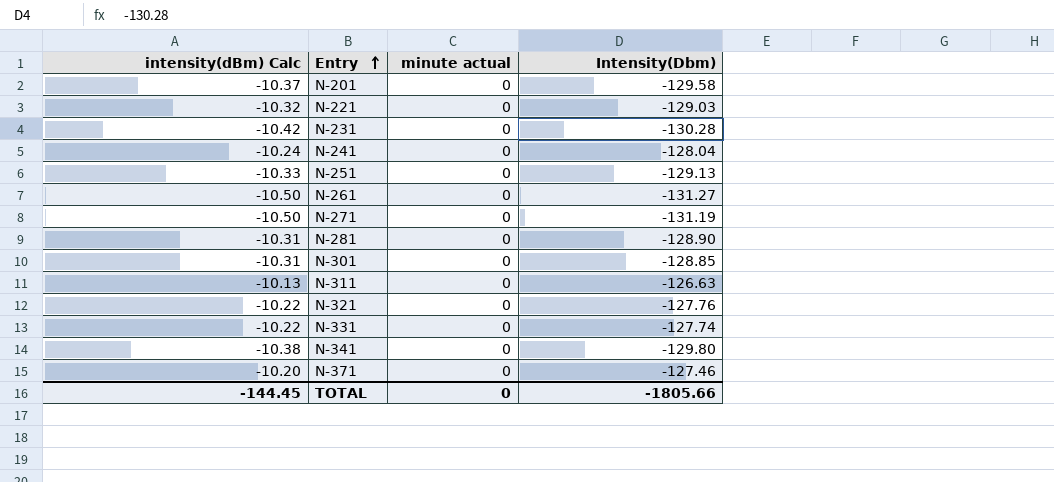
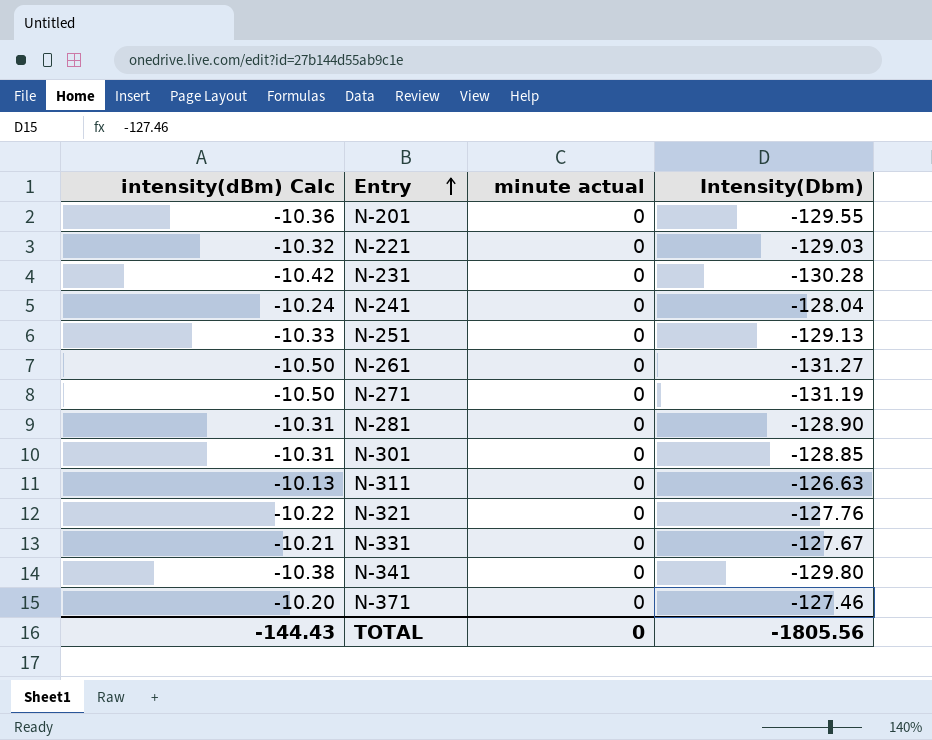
N-201 | intensity(dBm) Calc: -10.37 -> -10.36
N-201 | Intensity(Dbm): -129.58 -> -129.55
N-331 | intensity(dBm) Calc: -10.22 -> -10.21
N-331 | Intensity(Dbm): -127.74 -> -127.67
TOTAL | intensity(dBm) Calc: -144.45 -> -144.43
TOTAL | Intensity(Dbm): -1805.66 -> -1805.56

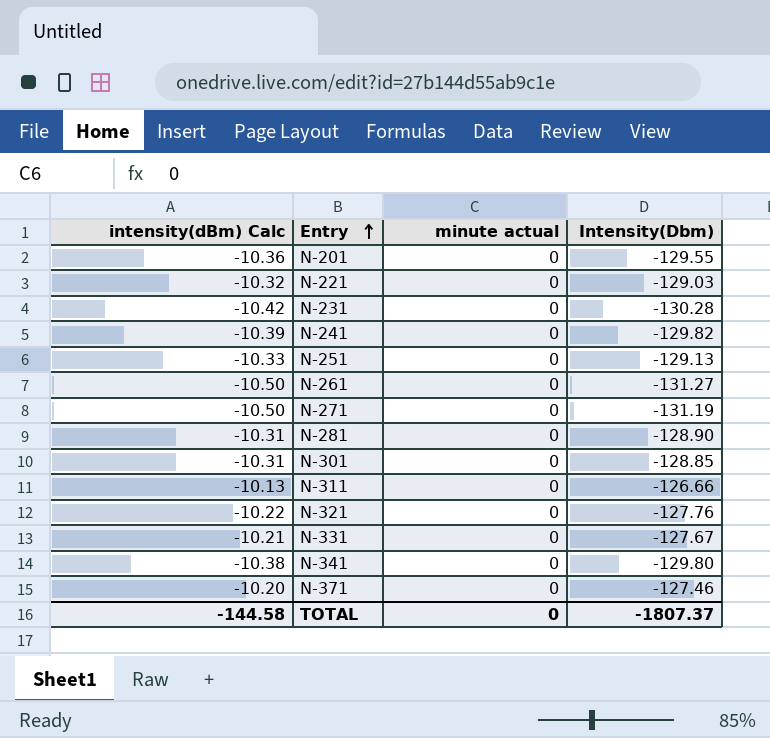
N-241 | intensity(dBm) Calc: -10.24 -> -10.39
N-241 | Intensity(Dbm): -128.04 -> -129.82
N-311 | Intensity(Dbm): -126.63 -> -126.66
TOTAL | intensity(dBm) Calc: -144.43 -> -144.58
TOTAL | Intensity(Dbm): -1805.56 -> -1807.37

